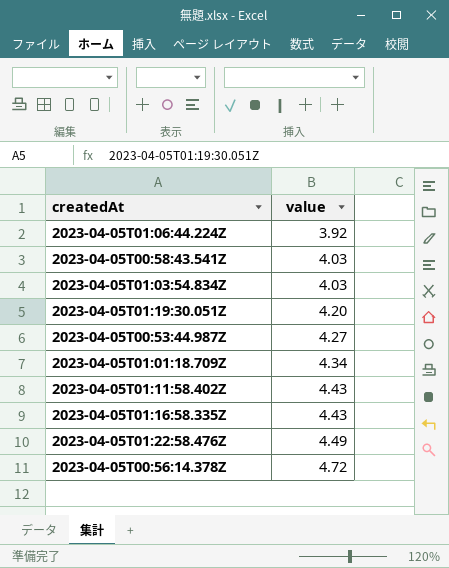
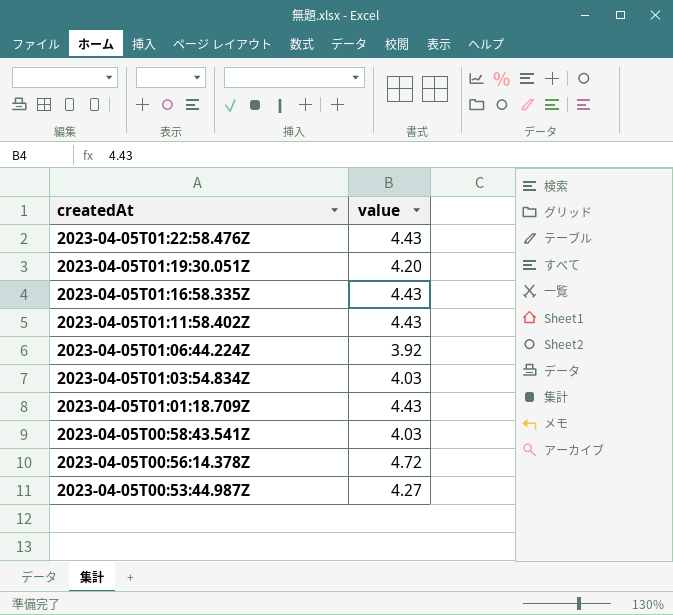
row order: value ascending -> createdAt descending
2023-04-05T01:22:58.476Z | value: 4.49 -> 4.43
2023-04-05T01:01:18.709Z | value: 4.34 -> 4.43

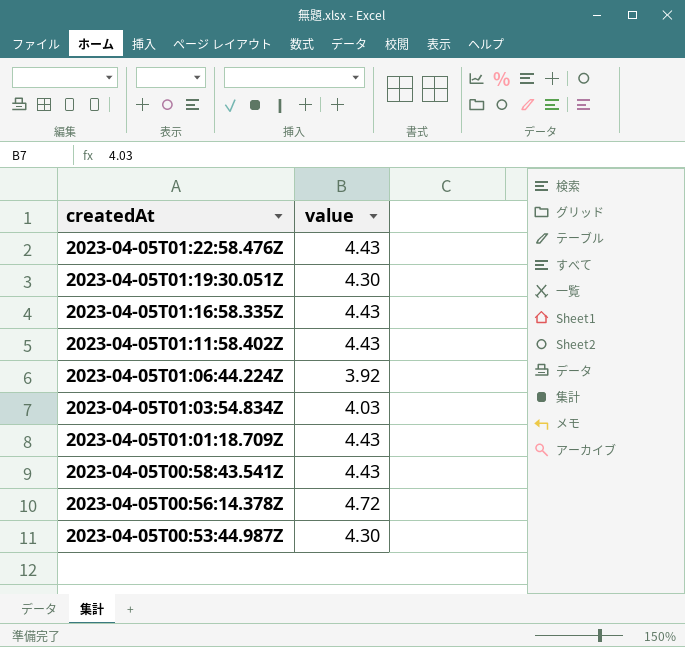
2023-04-05T01:19:30.051Z | value: 4.20 -> 4.30
2023-04-05T00:58:43.541Z | value: 4.03 -> 4.43
2023-04-05T00:53:44.987Z | value: 4.27 -> 4.30

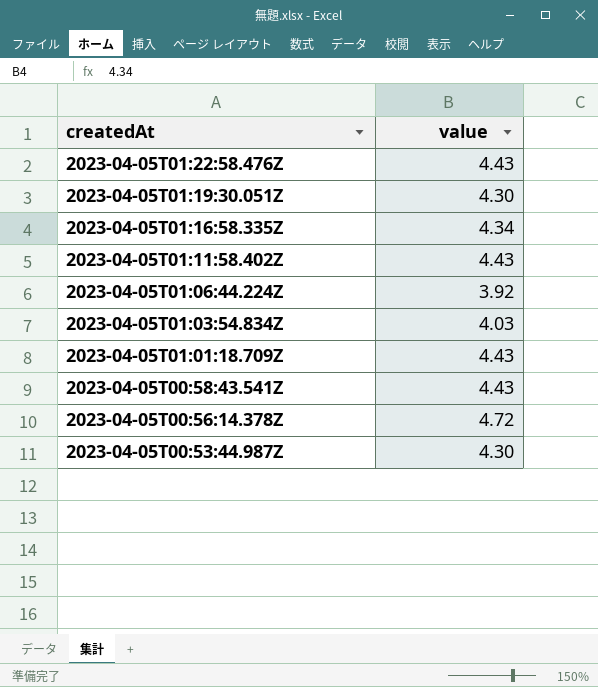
2023-04-05T01:16:58.335Z | value: 4.43 -> 4.34

